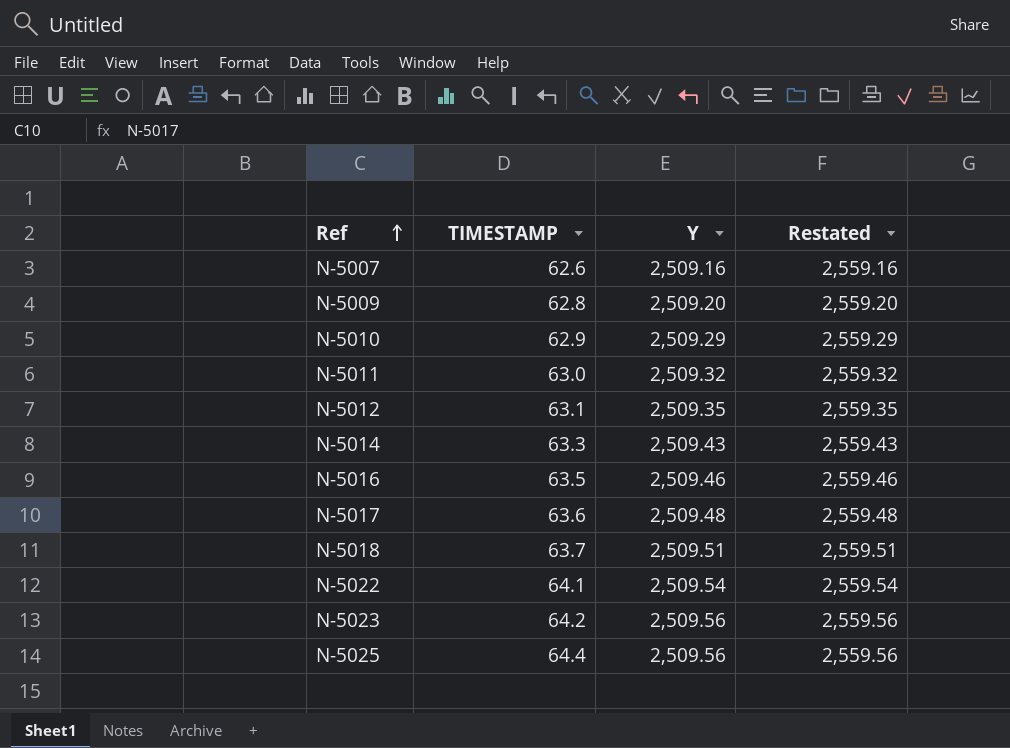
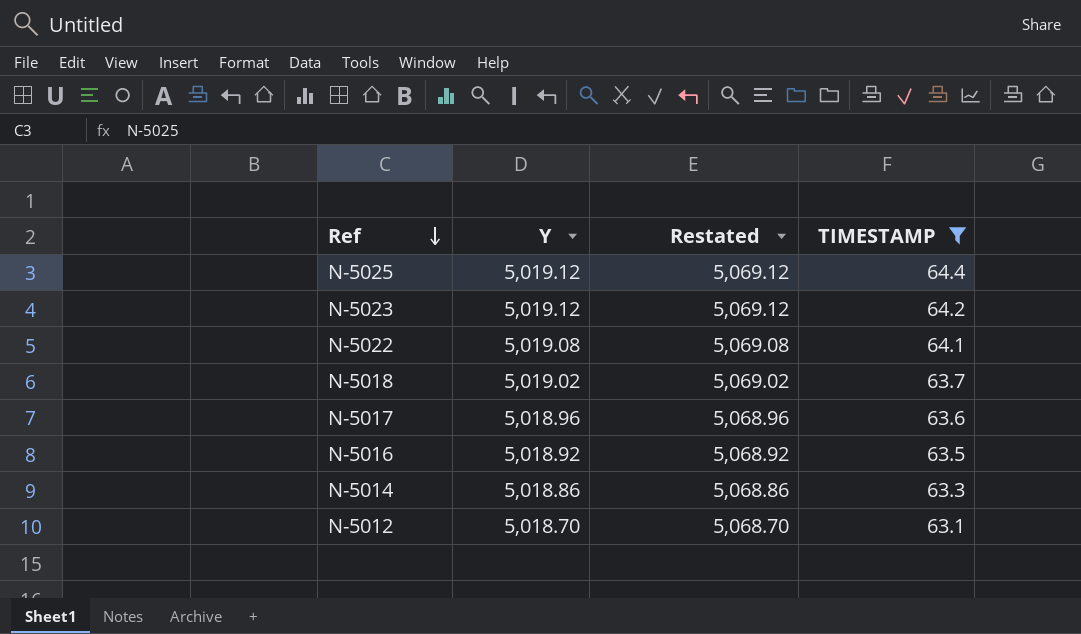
filter: none -> TIMESTAMP >= 63.1
row order: Ref ascending -> Ref descending
column TIMESTAMP | position: 2 -> 4
N-5025 | Y: 2,509.56 -> 5,019.12
N-5025 | Restated: 2,559.56 -> 5,069.12
N-5023 | Y: 2,509.56 -> 5,019.12
N-5023 | Restated: 2,559.56 -> 5,069.12
N-5022 | Y: 2,509.54 -> 5,019.08
N-5022 | Restated: 2,559.54 -> 5,069.08
N-5018 | Y: 2,509.51 -> 5,019.02
N-5018 | Restated: 2,559.51 -> 5,069.02
N-5017 | Y: 2,509.48 -> 5,018.96
N-5017 | Restated: 2,559.48 -> 5,068.96
N-5016 | Y: 2,509.46 -> 5,018.92
N-5016 | Restated: 2,559.46 -> 5,068.92
N-5014 | Y: 2,509.43 -> 5,018.86
N-5014 | Restated: 2,559.43 -> 5,068.86
N-5012 | Y: 2,509.35 -> 5,018.70
N-5012 | Restated: 2,559.35 -> 5,068.70

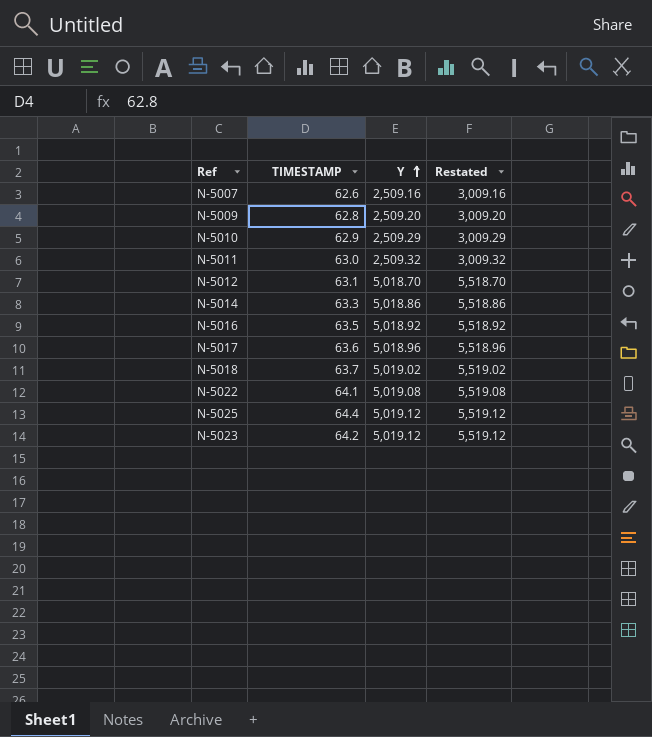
filter: TIMESTAMP >= 63.1 -> none
row order: Ref descending -> Y ascending
column TIMESTAMP | position: 4 -> 2
column Restated | formula: [Y] + 50 -> [Y] + 500

